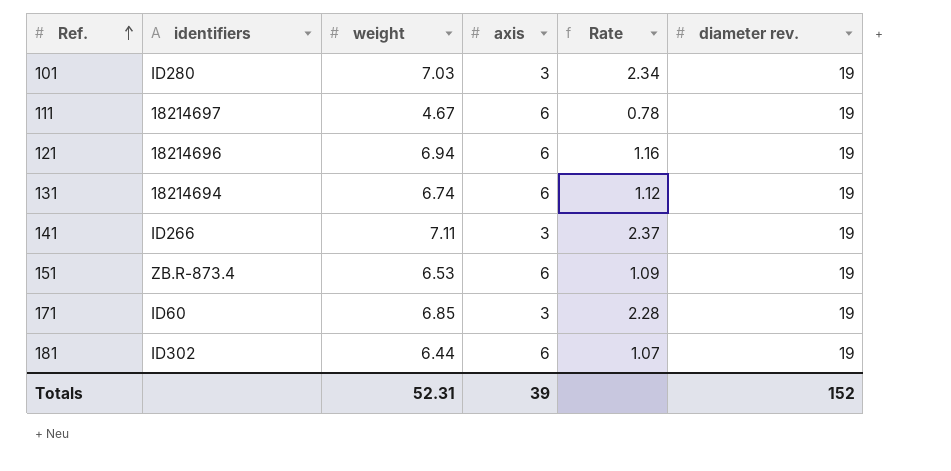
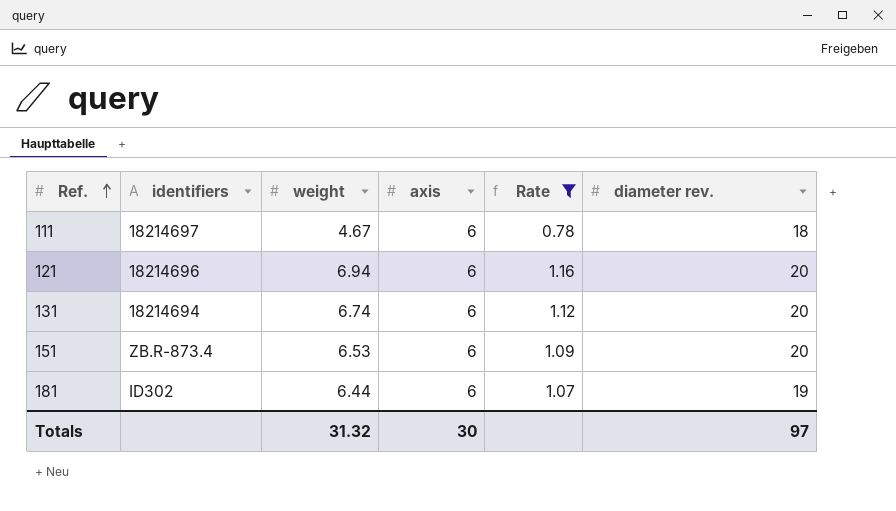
filter: none -> Rate <= 1.16
111 | diameter rev.: 19 -> 18
121 | diameter rev.: 19 -> 20
131 | diameter rev.: 19 -> 20
151 | diameter rev.: 19 -> 20
Totals | weight: 52.31 -> 31.32
Totals | axis: 39 -> 30
Totals | diameter rev.: 152 -> 97

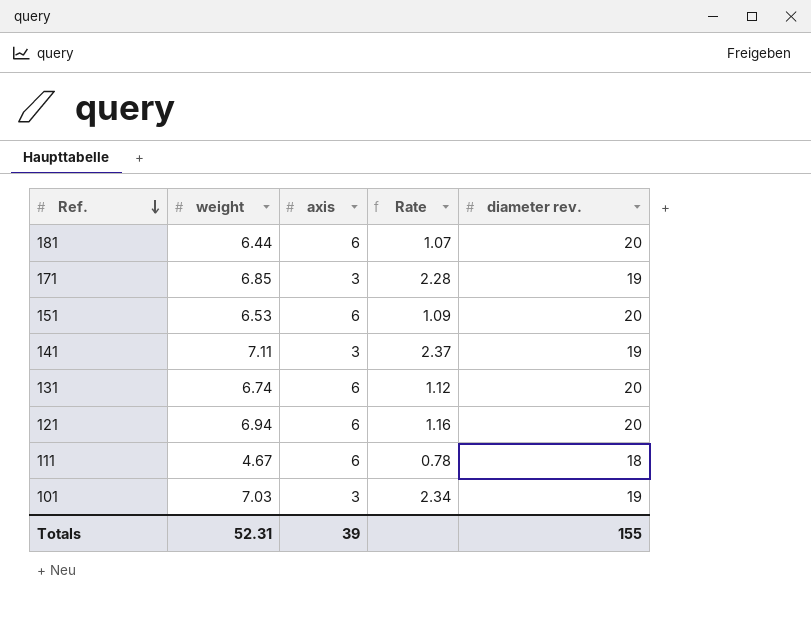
filter: Rate <= 1.16 -> none
row order: Ref. ascending -> Ref. descending
column identifiers | position: 2 -> none
181 | diameter rev.: 19 -> 20
Totals | weight: 31.32 -> 52.31
Totals | axis: 30 -> 39
Totals | diameter rev.: 97 -> 155

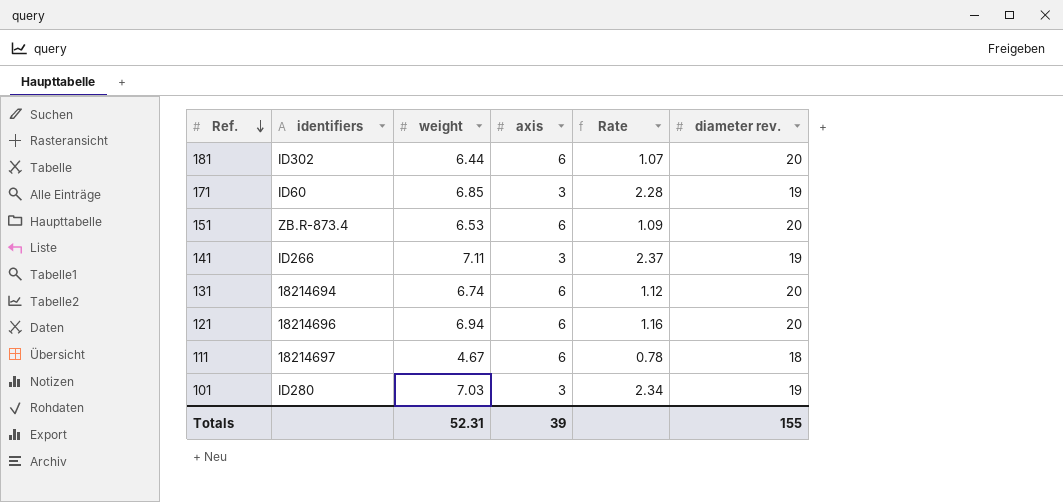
column identifiers | position: none -> 2

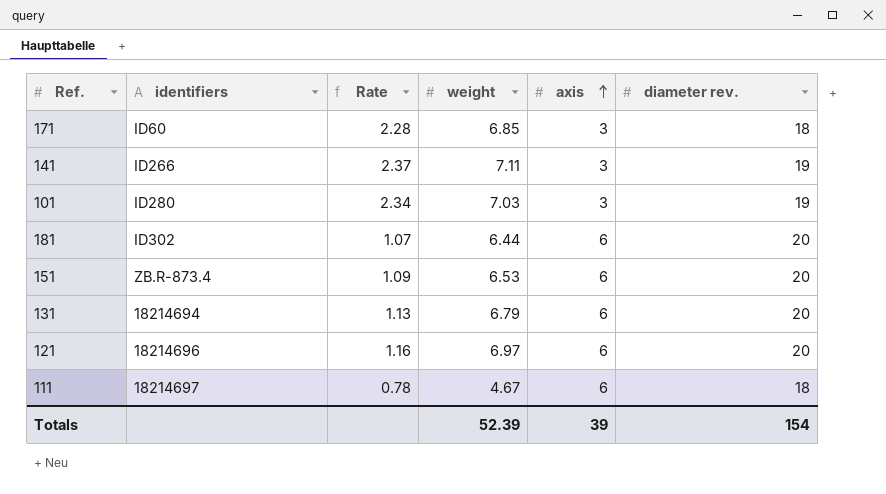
row order: Ref. descending -> axis ascending
column Rate | position: 5 -> 3
171 | diameter rev.: 19 -> 18
131 | Rate: 1.12 -> 1.13
131 | weight: 6.74 -> 6.79
121 | weight: 6.94 -> 6.97
Totals | weight: 52.31 -> 52.39
Totals | diameter rev.: 155 -> 154

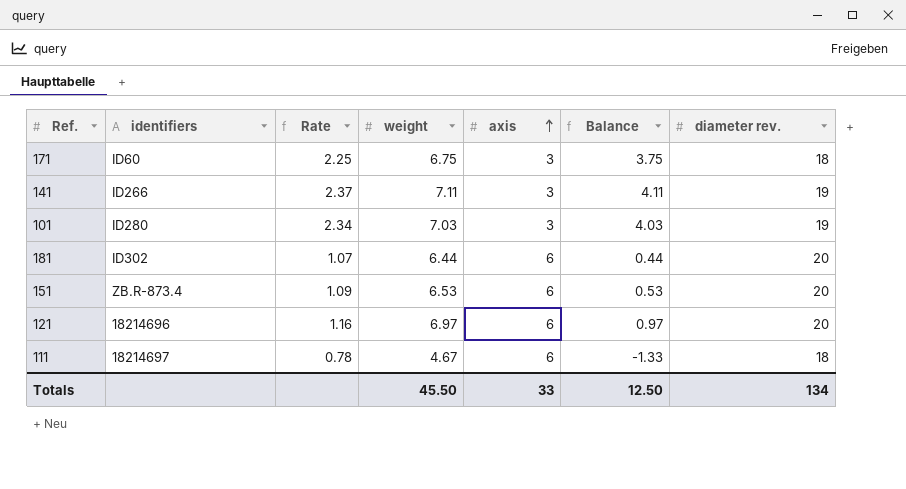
column Balance | formula: none -> [weight] - [axis]
row 131: 18214694 | 1.13 | 6.79 | 6 | 20 -> none
171 | Rate: 2.28 -> 2.25
171 | weight: 6.85 -> 6.75
Totals | weight: 52.39 -> 45.50
Totals | axis: 39 -> 33
Totals | diameter rev.: 154 -> 134

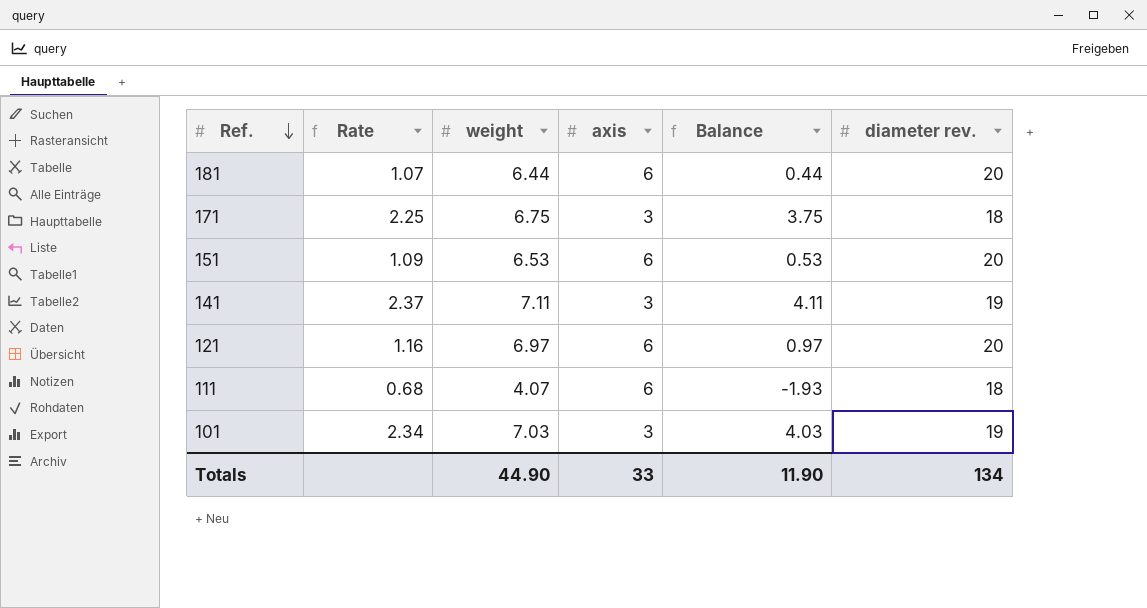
row order: axis ascending -> Ref. descending
column identifiers | position: 2 -> none
111 | Rate: 0.78 -> 0.68
111 | weight: 4.67 -> 4.07
111 | Balance: -1.33 -> -1.93
Totals | weight: 45.50 -> 44.90
Totals | Balance: 12.50 -> 11.90

